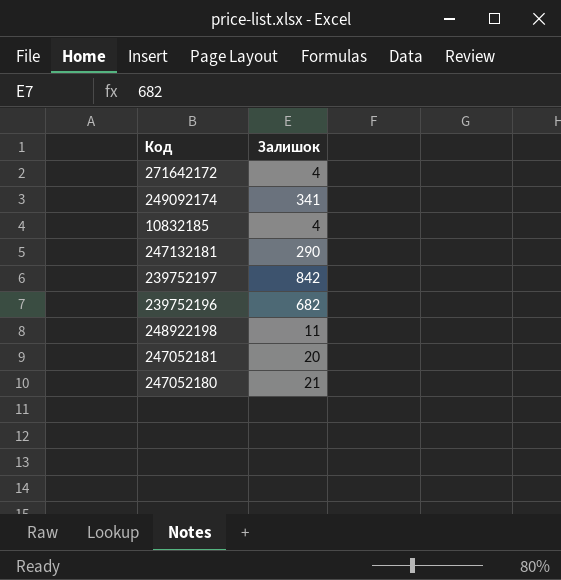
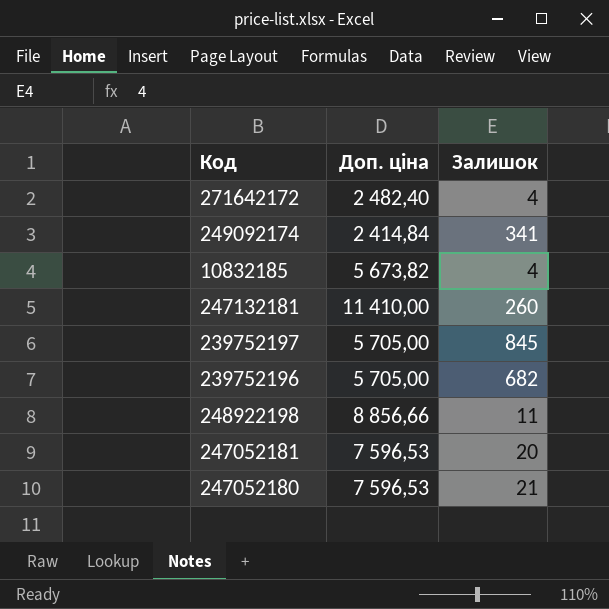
column Доп. ціна | position: none -> 2
247132181 | Залишок: 290 -> 260
239752197 | Залишок: 842 -> 845

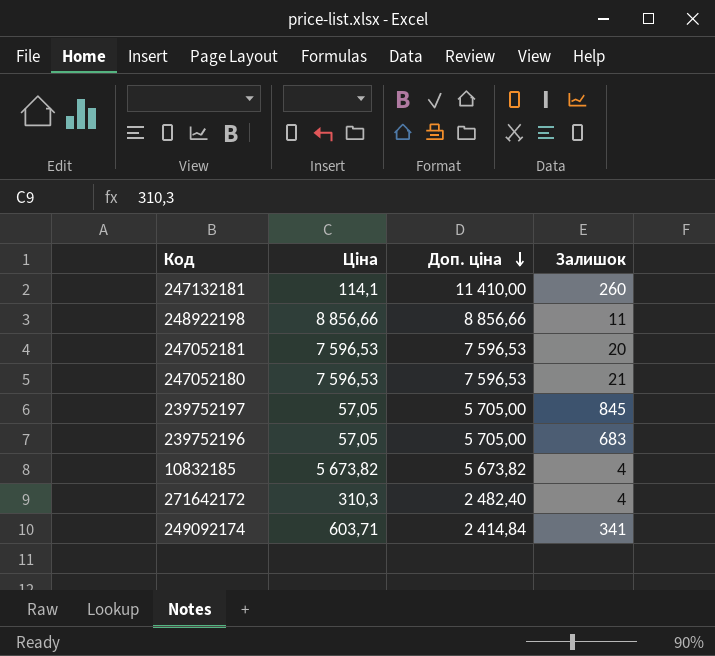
row order: none -> Доп. ціна descending
column Ціна | position: none -> 2
239752196 | Залишок: 682 -> 683

